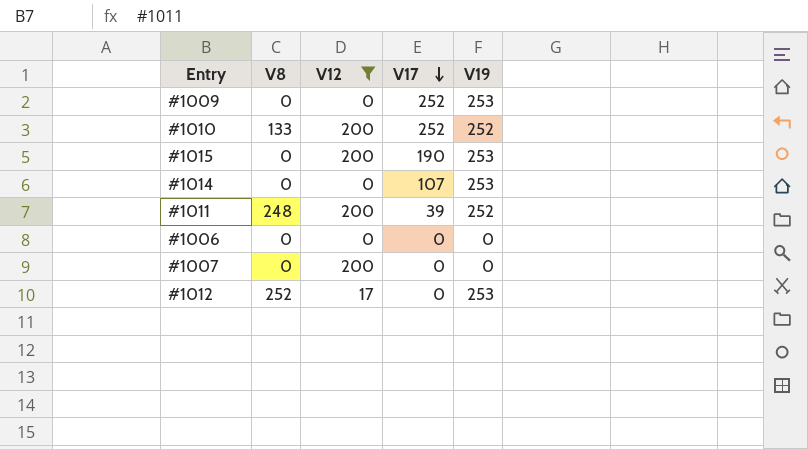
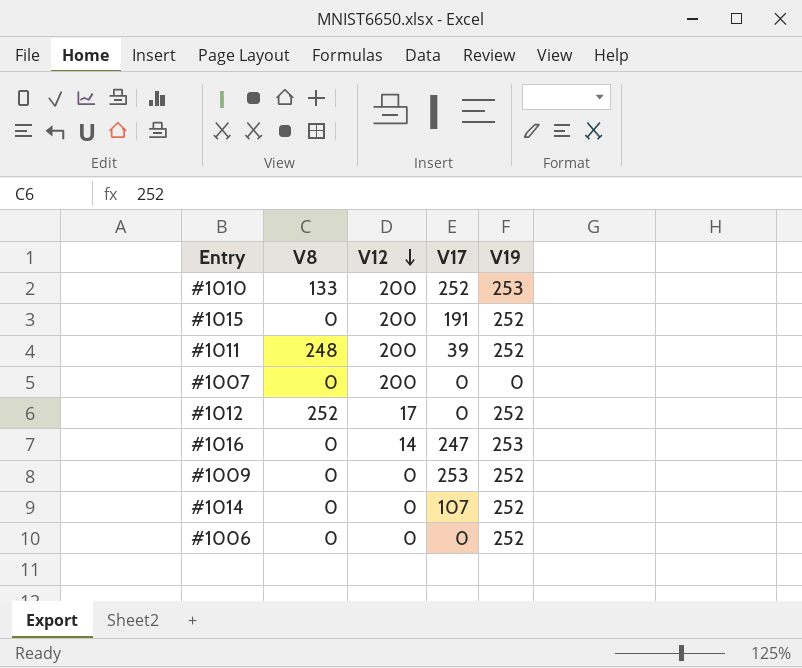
filter: V12 != 14 -> none
row order: V17 descending -> V12 descending
#1010 | V19: 252 -> 253
#1015 | V17: 190 -> 191
#1015 | V19: 253 -> 252
#1012 | V19: 253 -> 252
#1009 | V17: 252 -> 253
#1009 | V19: 253 -> 252
#1014 | V19: 253 -> 252
#1006 | V19: 0 -> 252

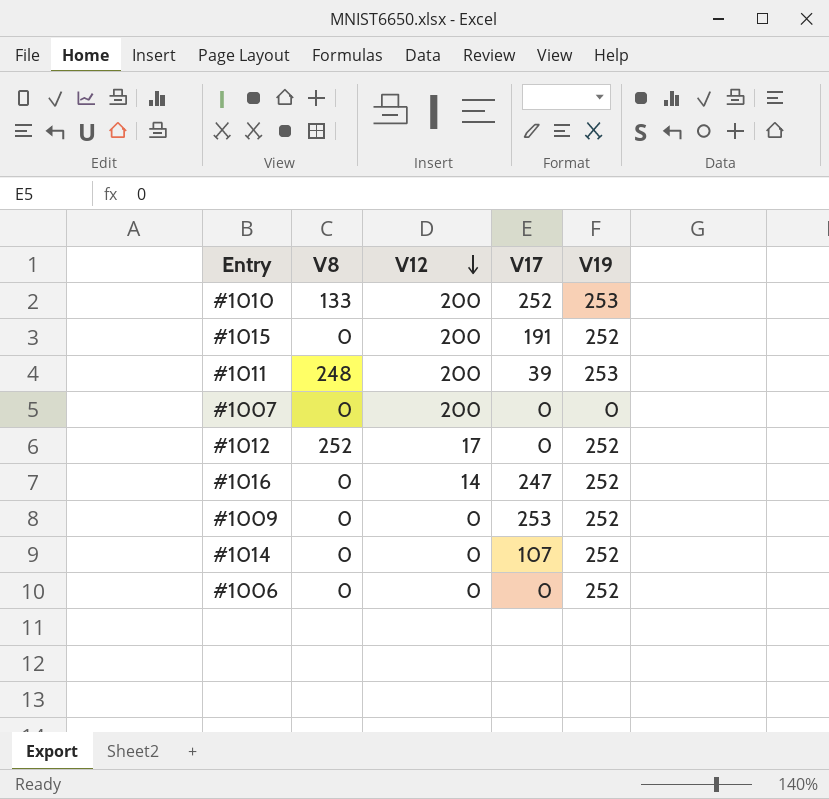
#1011 | V19: 252 -> 253
#1016 | V19: 253 -> 252

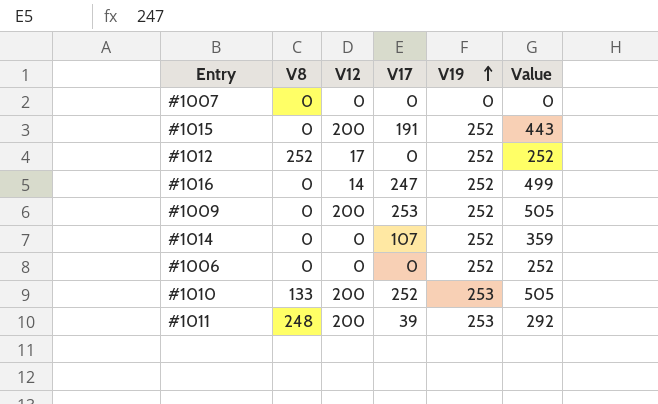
row order: V12 descending -> V19 ascending
column Value | formula: none -> [V17] + [V19]
#1007 | V12: 200 -> 0
#1009 | V12: 0 -> 200

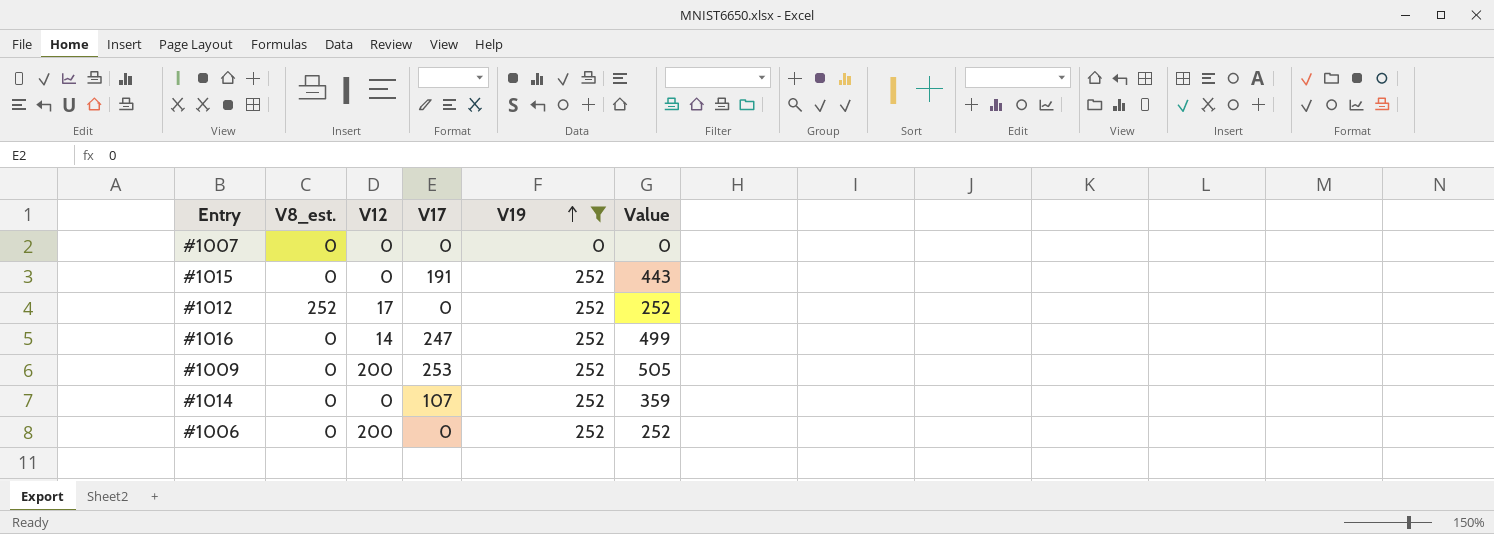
filter: none -> V19 != 253
column name: V8 -> V8_est.
#1015 | V12: 200 -> 0
#1006 | V12: 0 -> 200

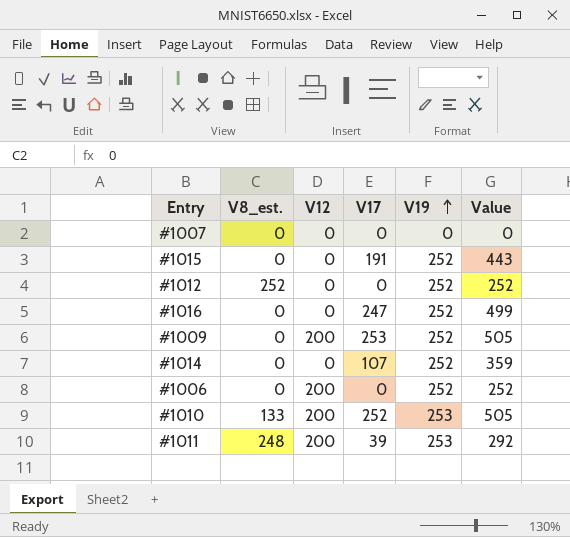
filter: V19 != 253 -> none
#1012 | V12: 17 -> 0
#1016 | V12: 14 -> 0

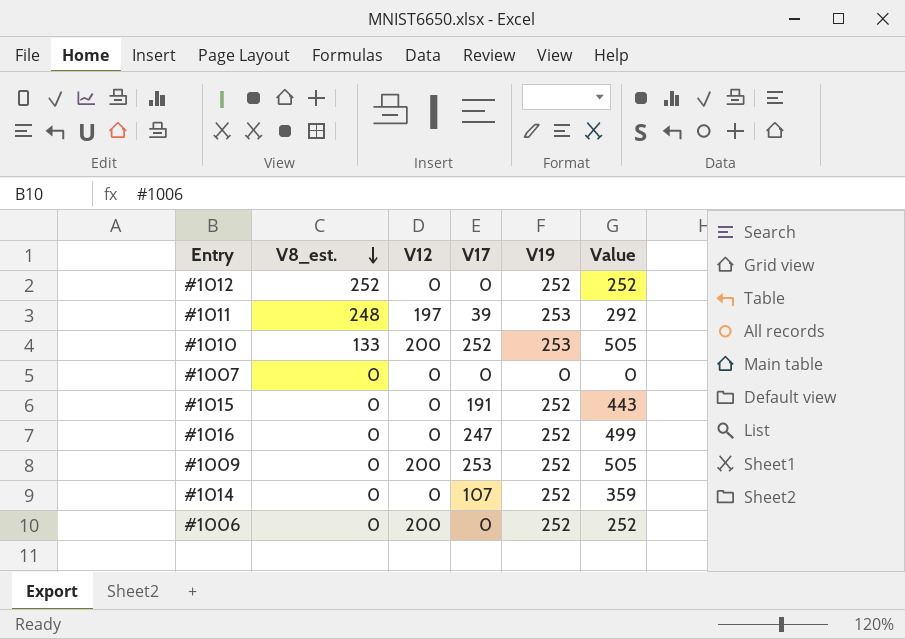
row order: V19 ascending -> V8_est. descending
#1011 | V12: 200 -> 197

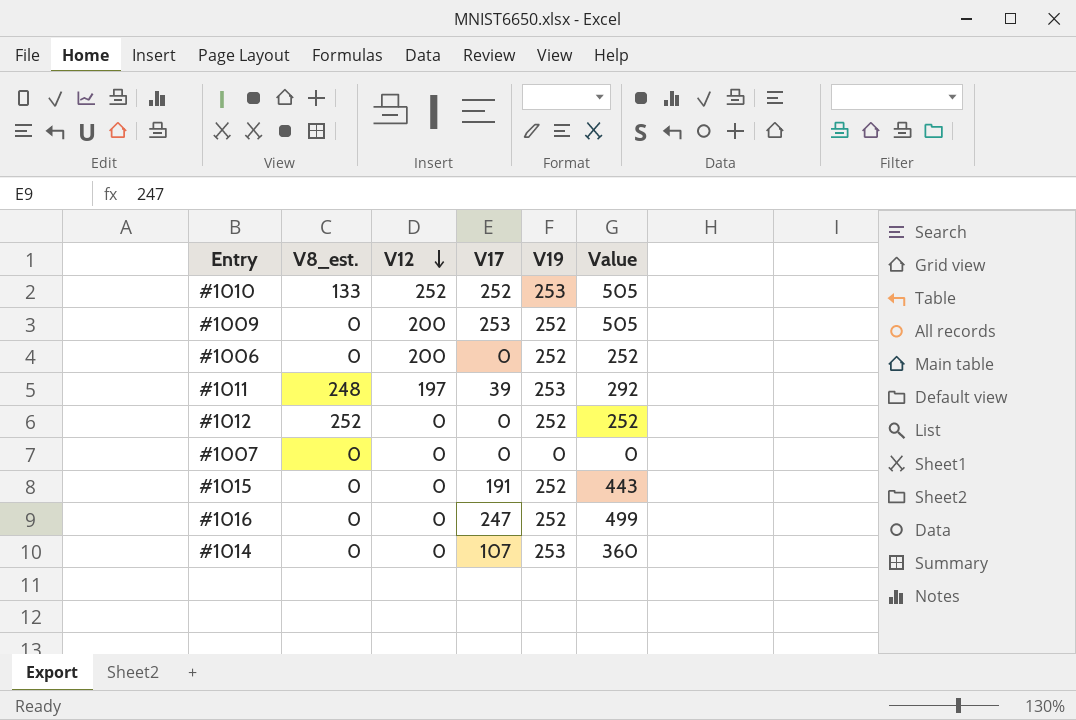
row order: V8_est. descending -> V12 descending
#1010 | V12: 200 -> 252
#1014 | V19: 252 -> 253
#1014 | Value: 359 -> 360

